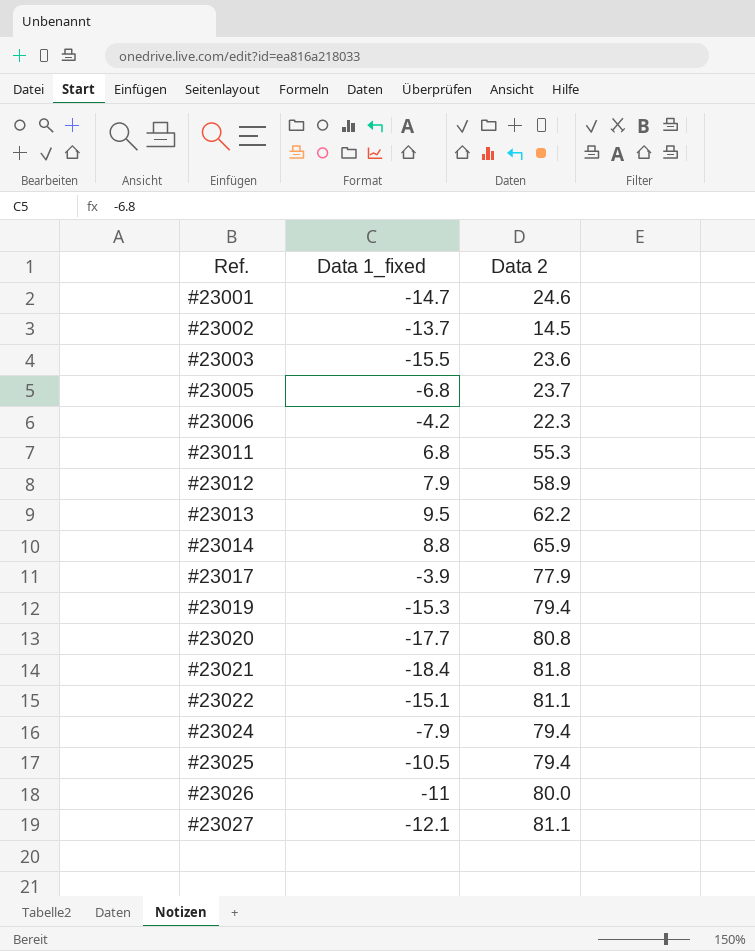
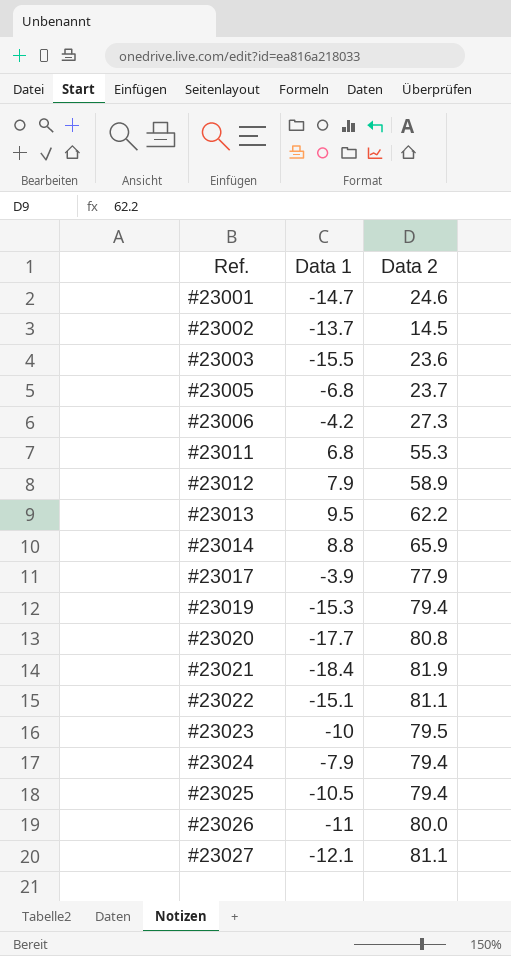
column name: Data 1_fixed -> Data 1
#23006 | Data 2: 22.3 -> 27.3
#23021 | Data 2: 81.8 -> 81.9
row #23023: none -> -10 | 79.5

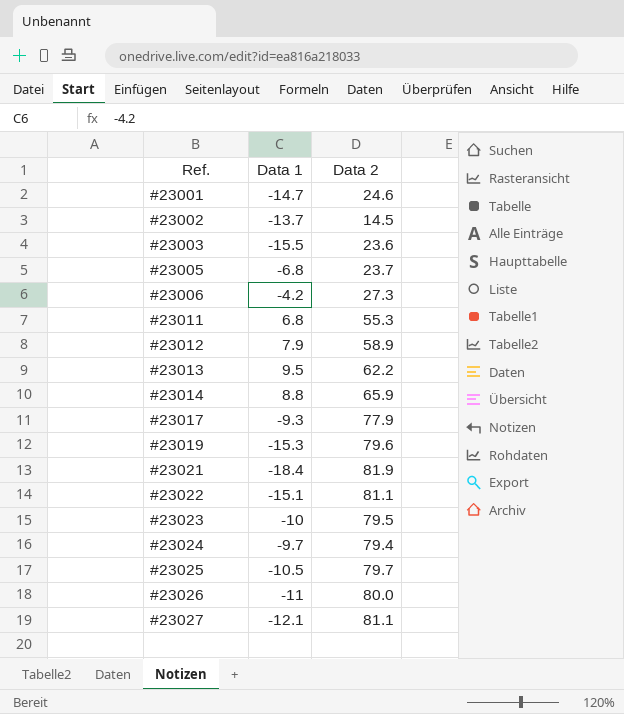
row #23020: -17.7 | 80.8 -> none
#23017 | Data 1: -3.9 -> -9.3
#23019 | Data 2: 79.4 -> 79.6
#23024 | Data 1: -7.9 -> -9.7
#23025 | Data 2: 79.4 -> 79.7

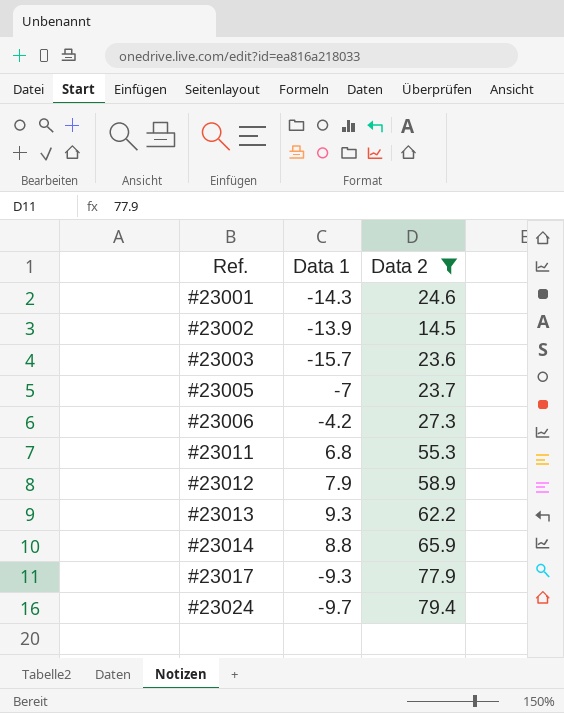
filter: none -> Data 2 <= 79.4
#23001 | Data 1: -14.7 -> -14.3
#23002 | Data 1: -13.7 -> -13.9
#23003 | Data 1: -15.5 -> -15.7
#23005 | Data 1: -6.8 -> -7
#23013 | Data 1: 9.5 -> 9.3

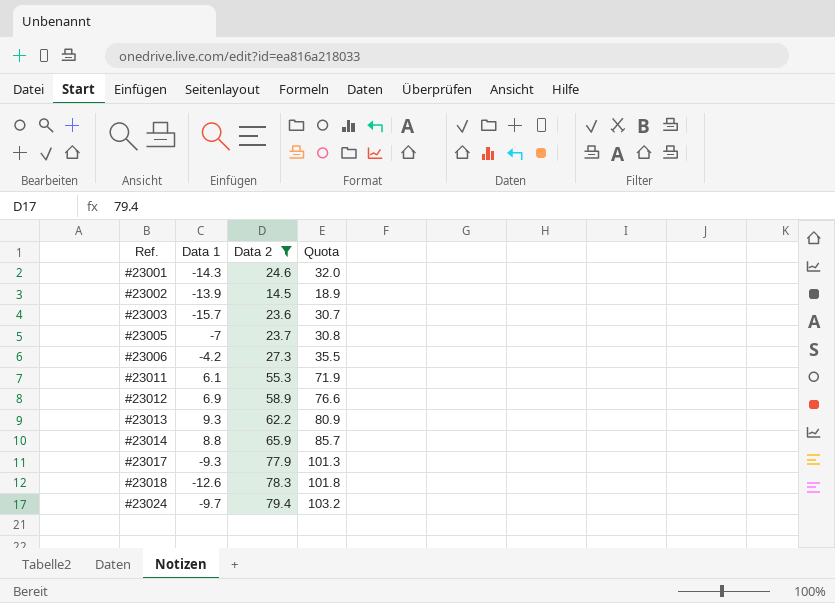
column Quota | formula: none -> [Data 2] * 1.3
#23011 | Data 1: 6.8 -> 6.1
#23012 | Data 1: 7.9 -> 6.9
row #23018: none -> -12.6 | 78.3 | 101.8

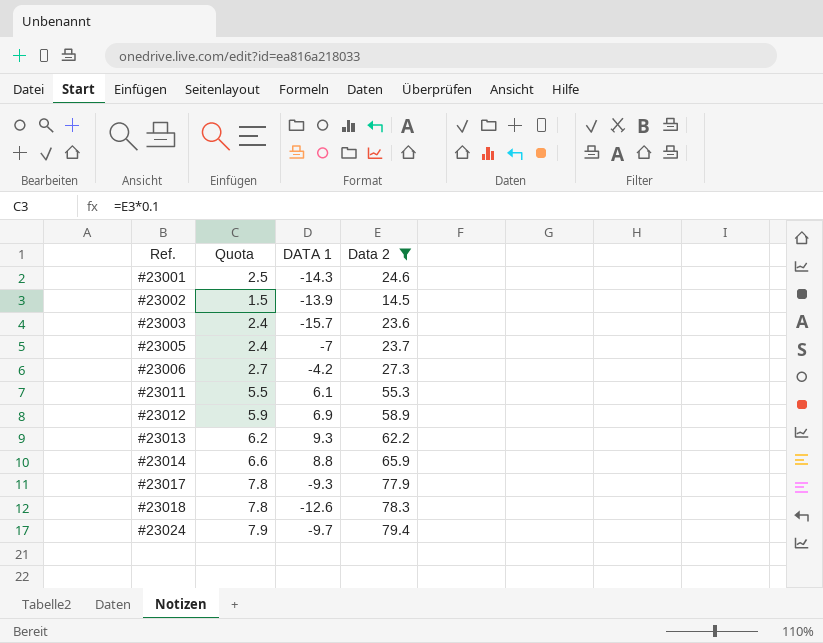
column Quota | formula: [Data 2] * 1.3 -> [Data 2] * 0.1
column Quota | position: 4 -> 2
column name: Data 1 -> DATA 1

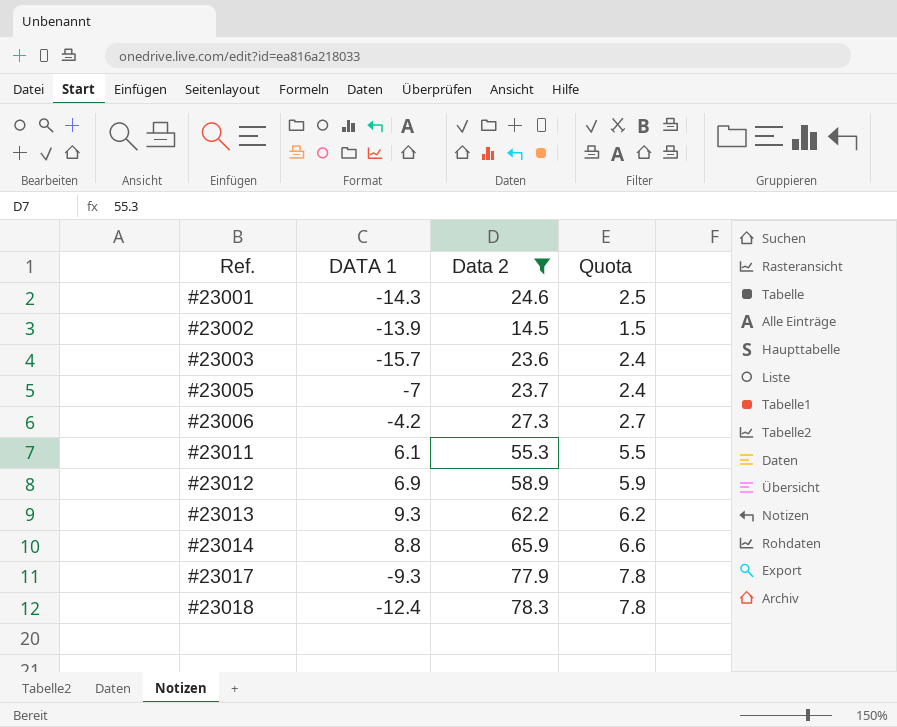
column Quota | position: 2 -> 4
row #23024: 7.9 | -9.7 | 79.4 -> none
#23018 | DATA 1: -12.6 -> -12.4

